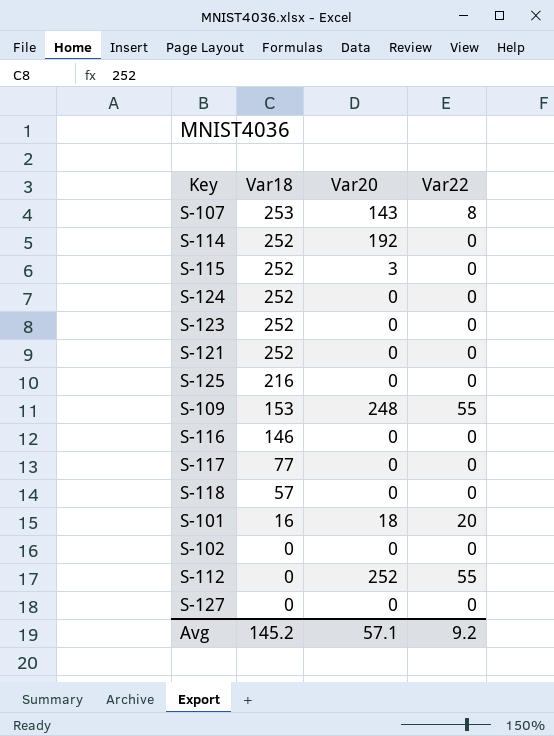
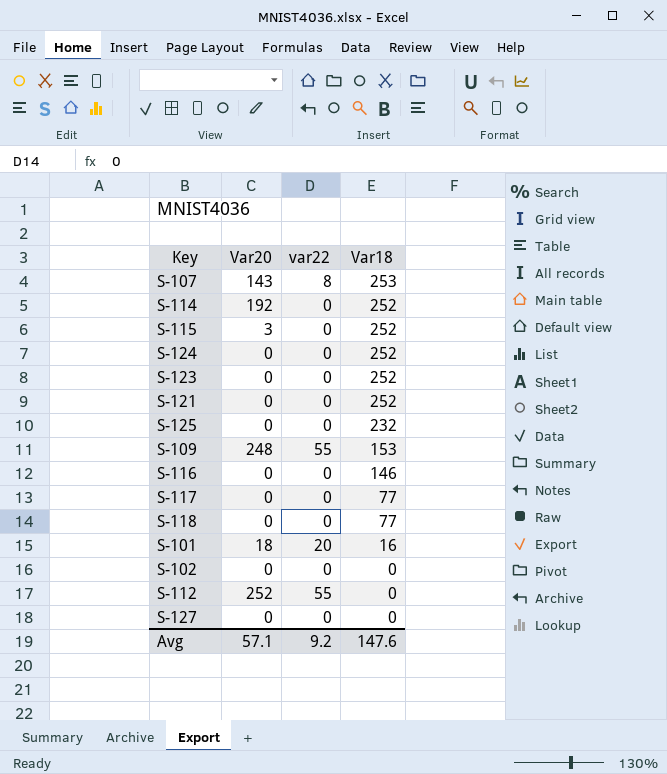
column name: Var22 -> var22
column Var18 | position: 2 -> 4
S-125 | Var18: 216 -> 232
S-118 | Var18: 57 -> 77
Avg | Var18: 145.2 -> 147.6

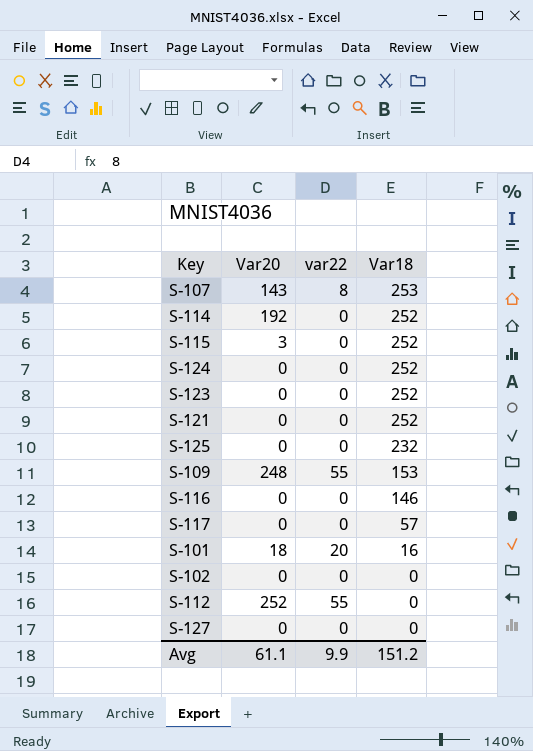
row S-118: 0 | 0 | 77 -> none
S-117 | Var18: 77 -> 57
Avg | Var20: 57.1 -> 61.1
Avg | var22: 9.2 -> 9.9
Avg | Var18: 147.6 -> 151.2

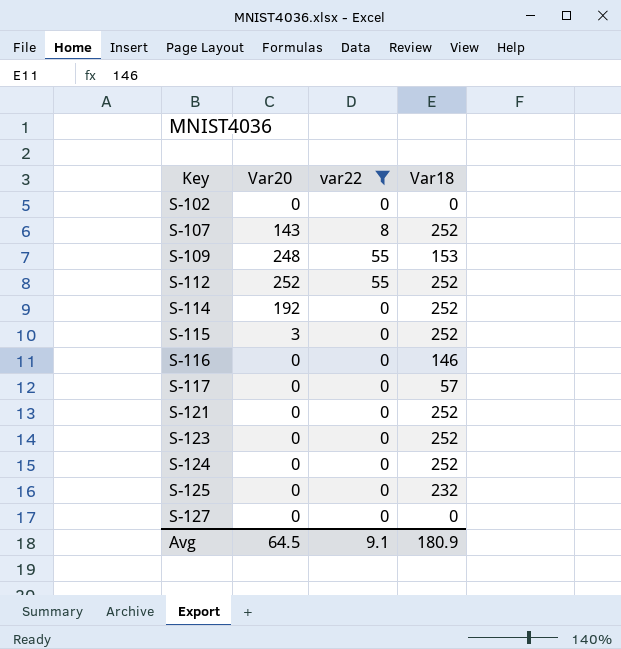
filter: none -> var22 != 20
row order: Var18 descending -> Key ascending
S-107 | Var18: 253 -> 252
S-112 | Var18: 0 -> 252
Avg | Var20: 61.1 -> 64.5
Avg | var22: 9.9 -> 9.1
Avg | Var18: 151.2 -> 180.9

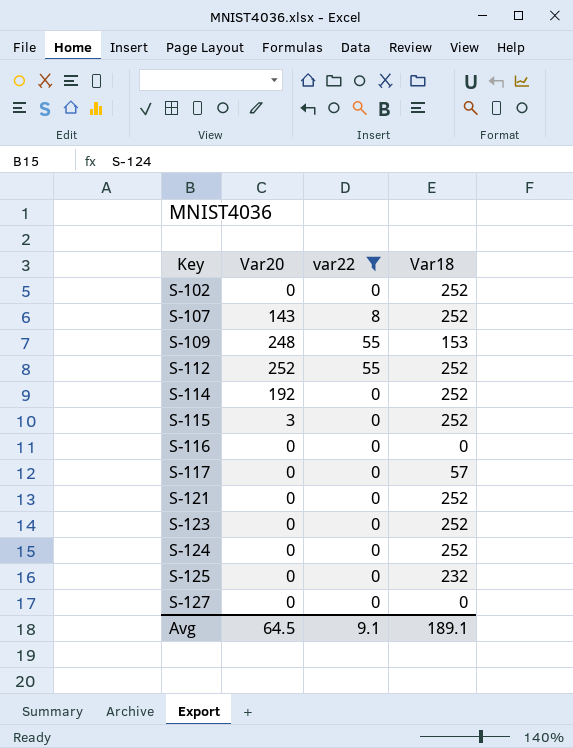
S-102 | Var18: 0 -> 252
S-116 | Var18: 146 -> 0
Avg | Var18: 180.9 -> 189.1

